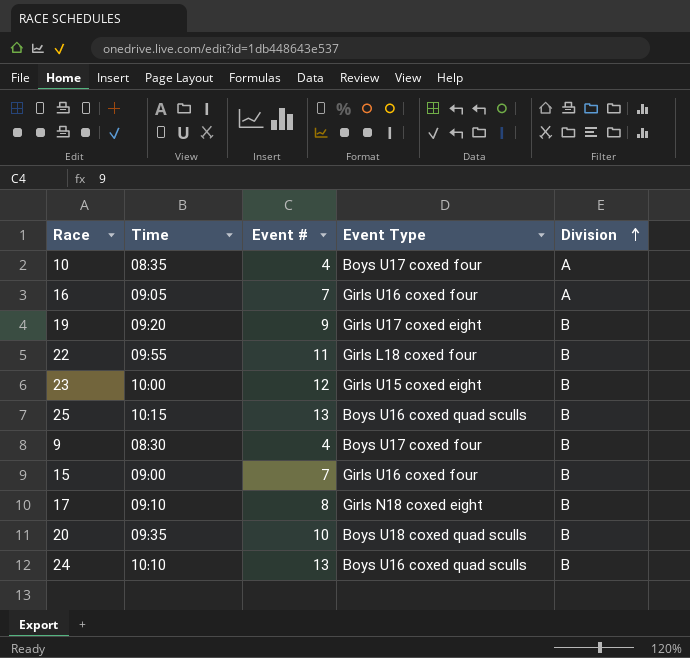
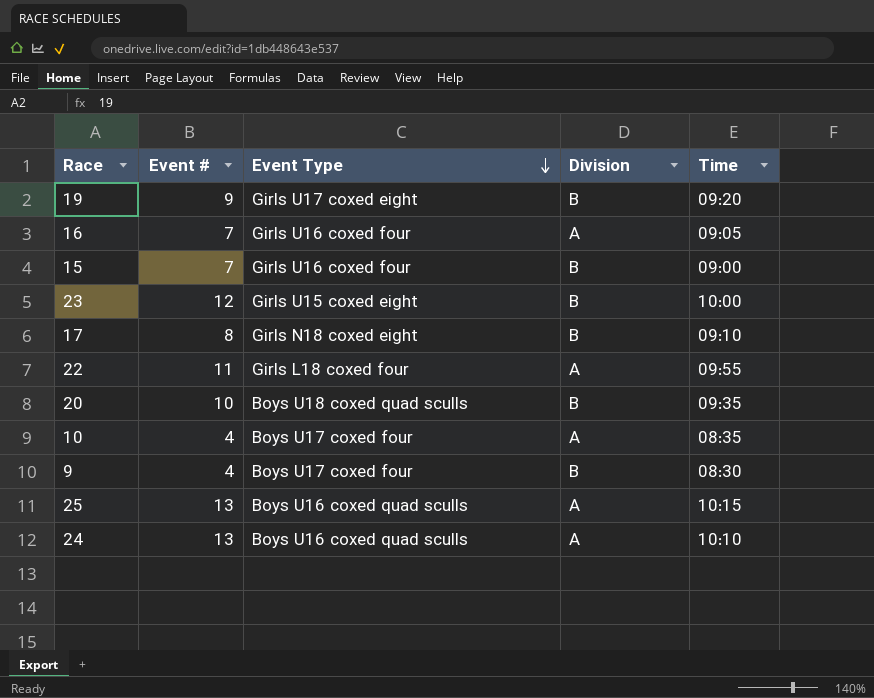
row order: Division ascending -> Event Type descending
column Time | position: 2 -> 5
22 | Division: B -> A
25 | Division: B -> A
24 | Division: B -> A

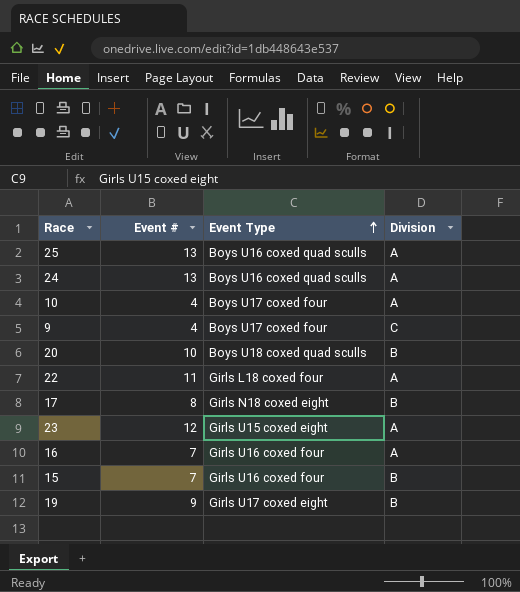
row order: Event Type descending -> Event Type ascending
column Time | position: 5 -> none
9 | Division: B -> C
23 | Division: B -> A

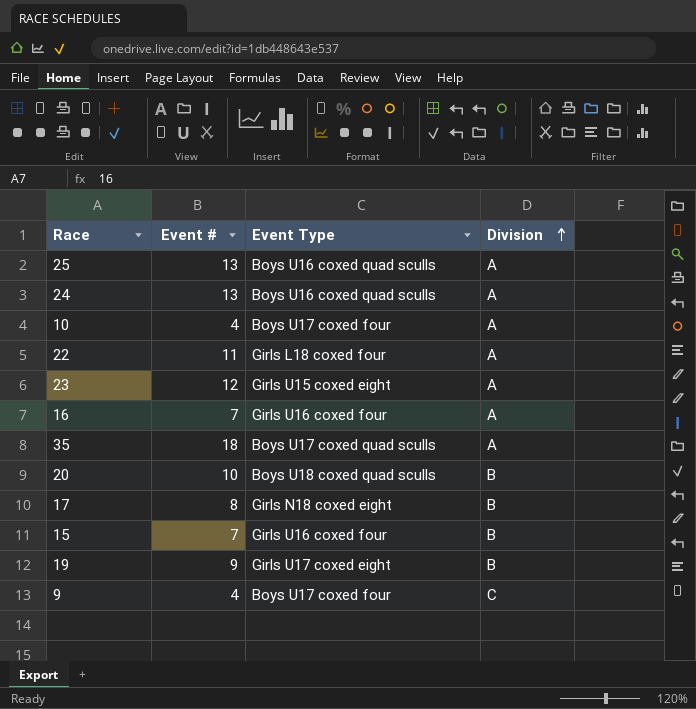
row order: Event Type ascending -> Division ascending
row 35: none -> 18 | Boys U17 coxed quad sculls | A

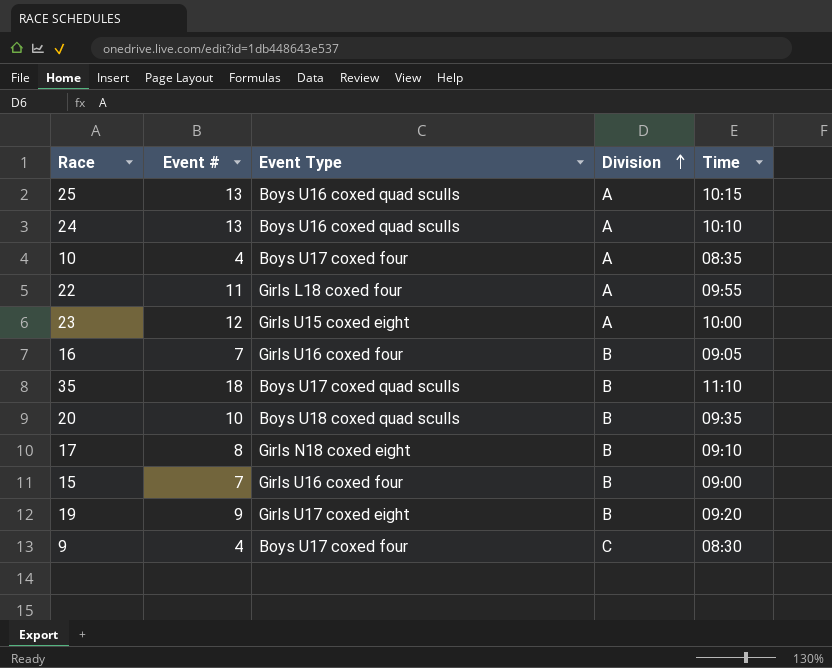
column Time | position: none -> 5
16 | Division: A -> B
35 | Division: A -> B

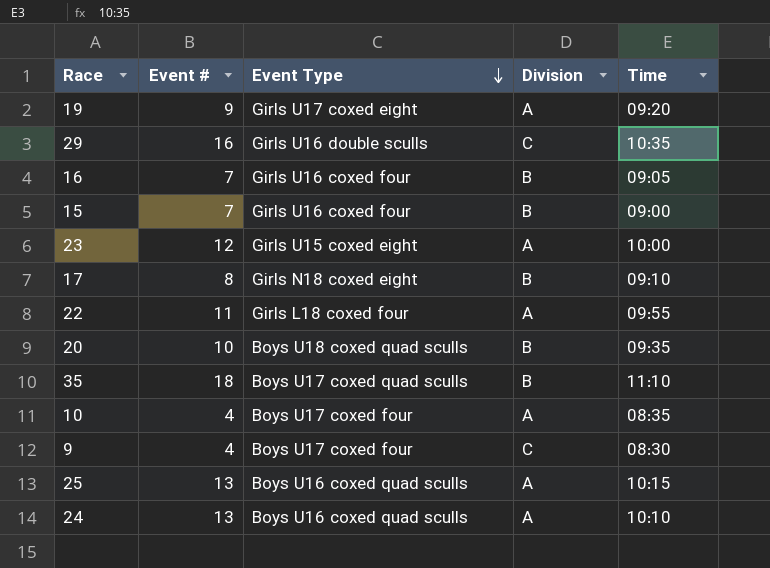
row order: Division ascending -> Event Type descending
19 | Division: B -> A
row 29: none -> 16 | Girls U16 double sculls | C | 10:35

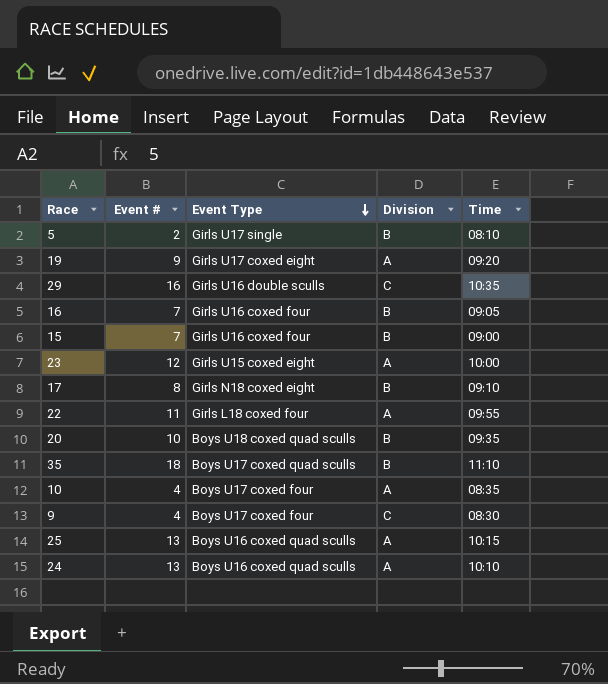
row 5: none -> 2 | Girls U17 single | B | 08:10

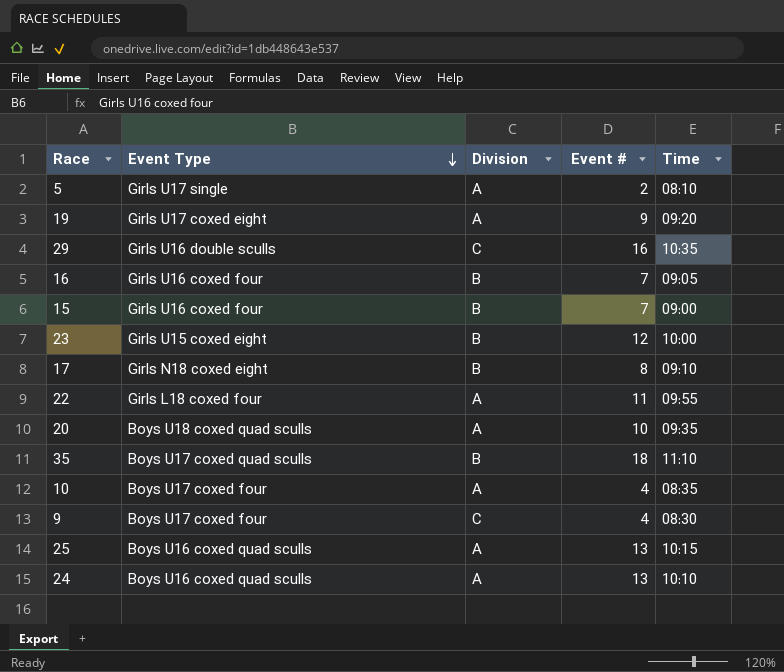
column Event # | position: 2 -> 4
5 | Division: B -> A
23 | Division: A -> B
20 | Division: B -> A

